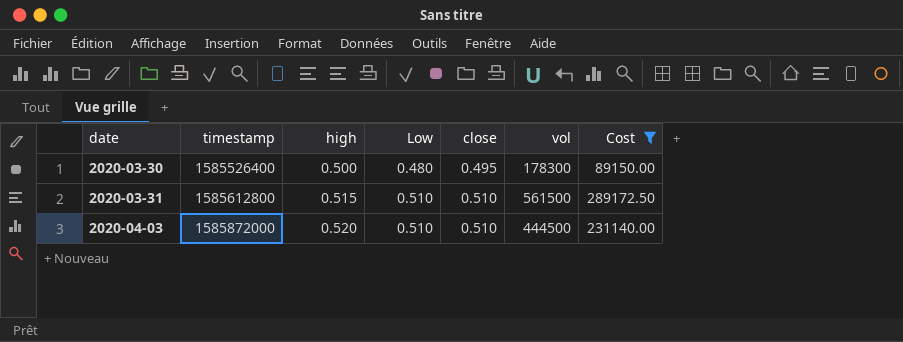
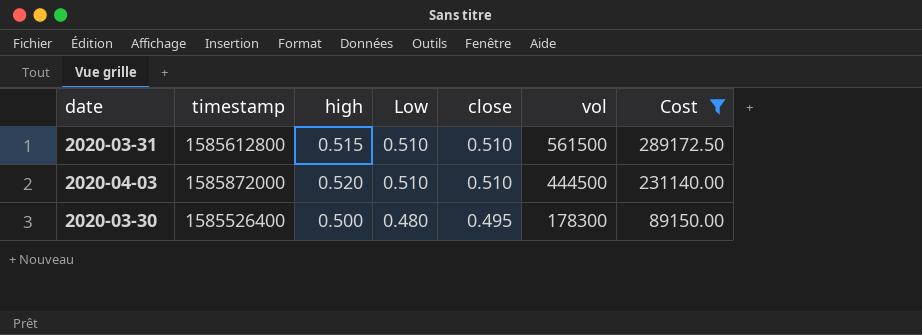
row order: date ascending -> Low descending

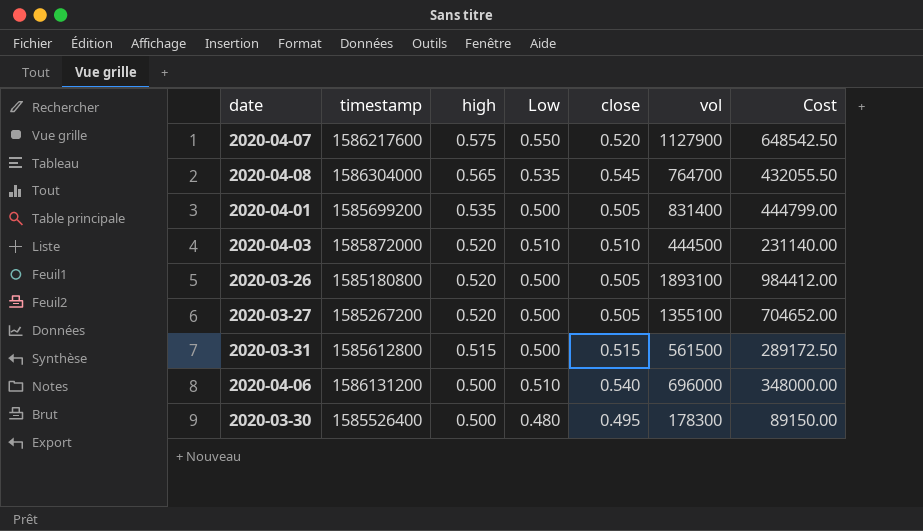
filter: Cost <= 289172.50 -> none
row order: Low descending -> high descending
2020-03-31 | Low: 0.510 -> 0.500
2020-03-31 | close: 0.510 -> 0.515

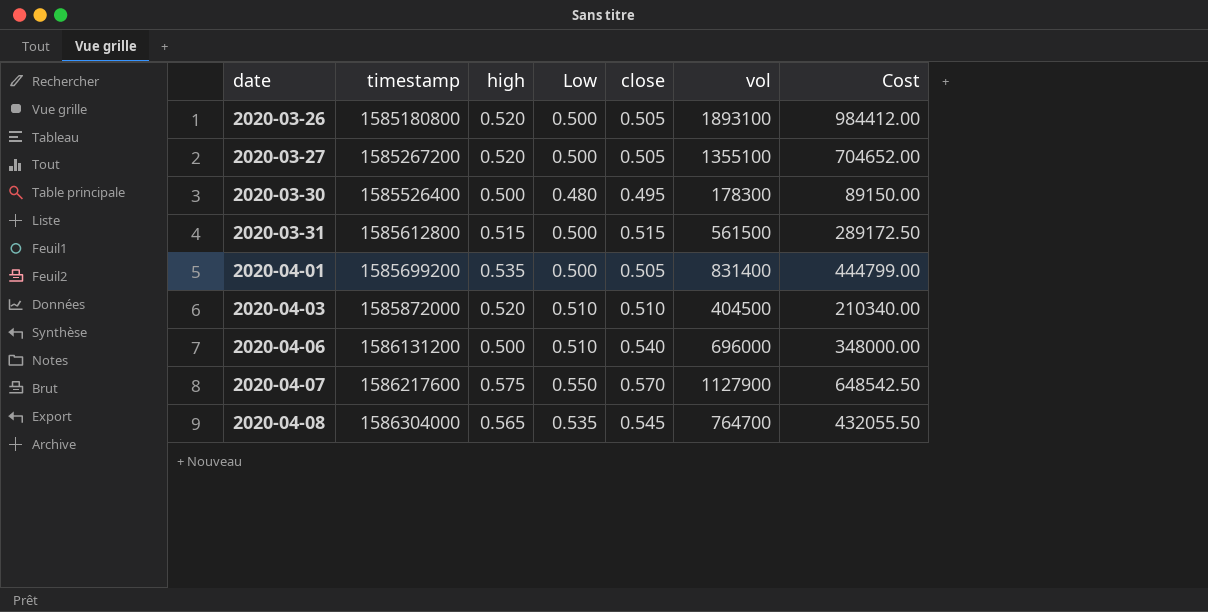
row order: high descending -> date ascending
2020-04-03 | vol: 444500 -> 404500
2020-04-03 | Cost: 231140.00 -> 210340.00
2020-04-07 | close: 0.520 -> 0.570

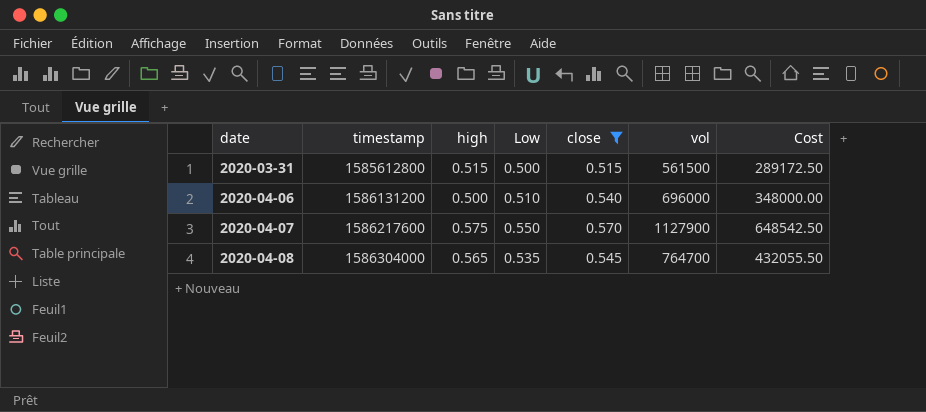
filter: none -> close >= 0.515

